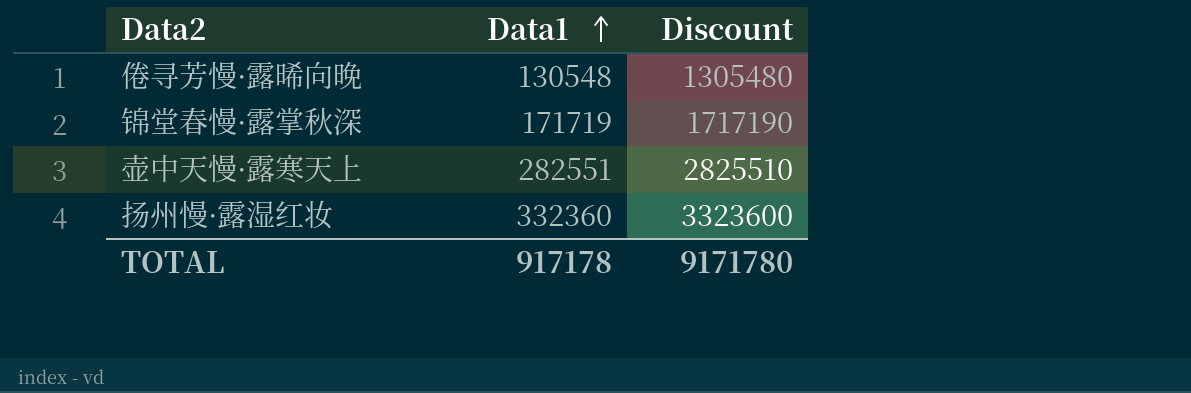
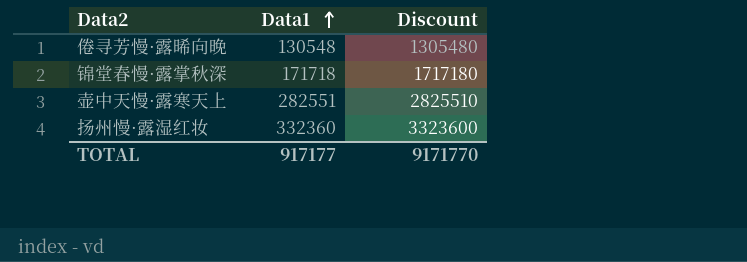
锦堂春慢·露掌秋深 | Data1: 171719 -> 171718
锦堂春慢·露掌秋深 | Discount: 1717190 -> 1717180
TOTAL | Data1: 917178 -> 917177
TOTAL | Discount: 9171780 -> 9171770

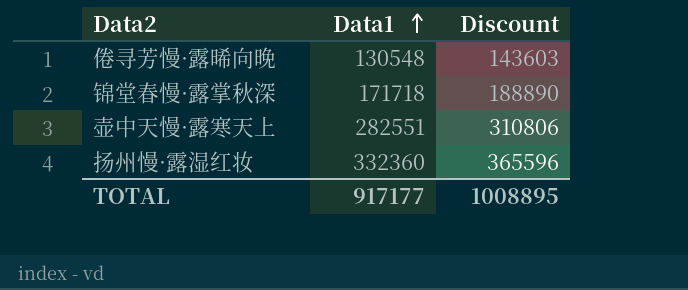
column Discount | formula: [Data1] * 10 -> [Data1] * 1.1
TOTAL | Discount: 9171770 -> 1008895

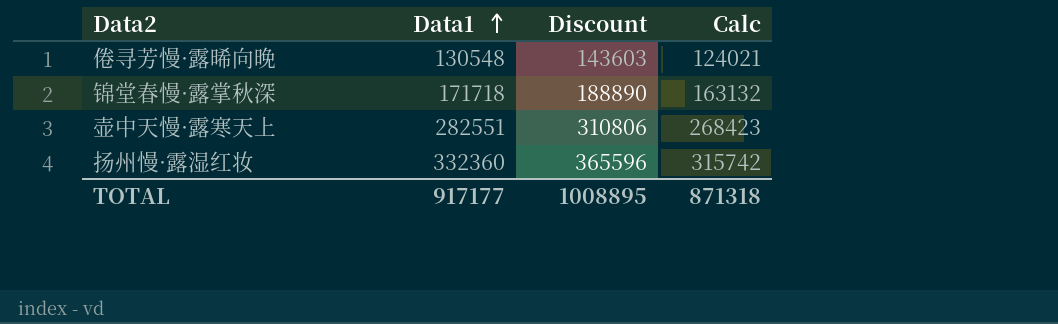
column Calc | formula: none -> [Data1] * 0.95

